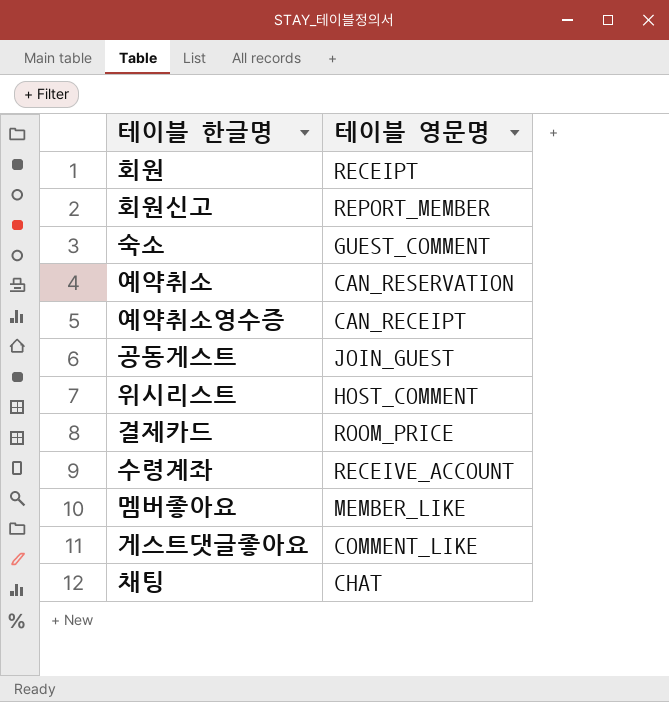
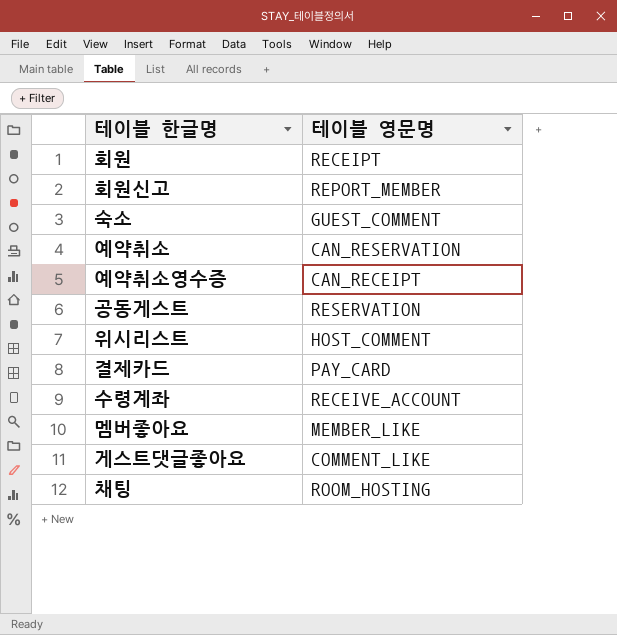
공동게스트 | 테이블 영문명: JOIN_GUEST -> RESERVATION
결제카드 | 테이블 영문명: ROOM_PRICE -> PAY_CARD
채팅 | 테이블 영문명: CHAT -> ROOM_HOSTING

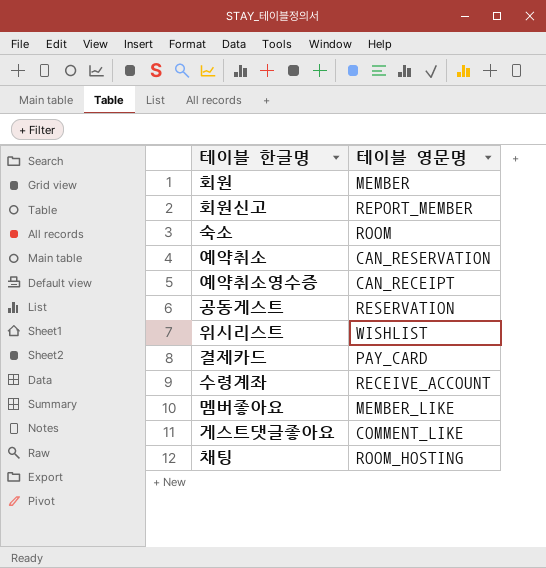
회원 | 테이블 영문명: RECEIPT -> MEMBER
숙소 | 테이블 영문명: GUEST_COMMENT -> ROOM
위시리스트 | 테이블 영문명: HOST_COMMENT -> WISHLIST

